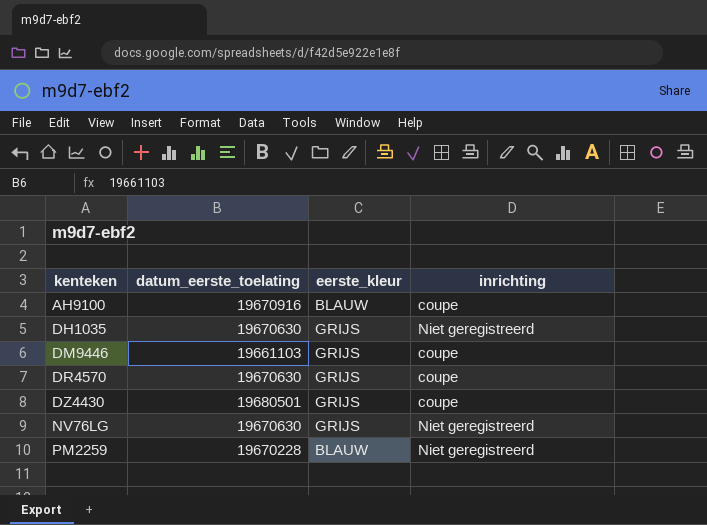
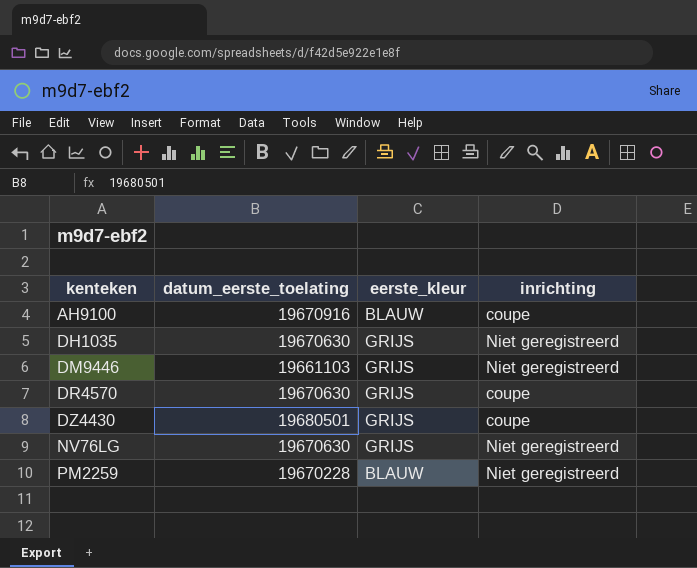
DM9446 | inrichting: coupe -> Niet geregistreerd

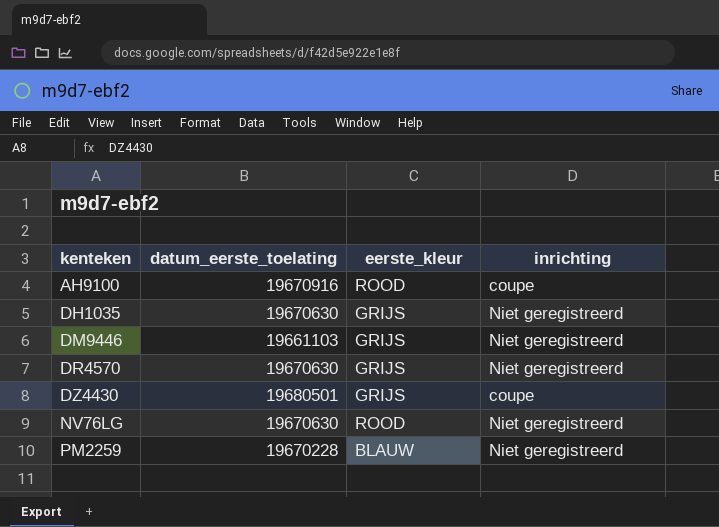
AH9100 | eerste_kleur: BLAUW -> ROOD
DR4570 | inrichting: coupe -> Niet geregistreerd
NV76LG | eerste_kleur: GRIJS -> ROOD

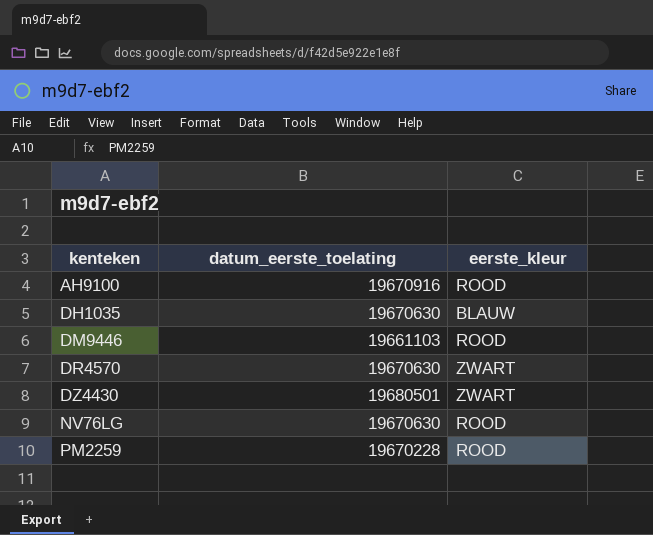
column inrichting | position: 4 -> none
DH1035 | eerste_kleur: GRIJS -> BLAUW
DM9446 | eerste_kleur: GRIJS -> ROOD
DR4570 | eerste_kleur: GRIJS -> ZWART
DZ4430 | eerste_kleur: GRIJS -> ZWART
PM2259 | eerste_kleur: BLAUW -> ROOD

